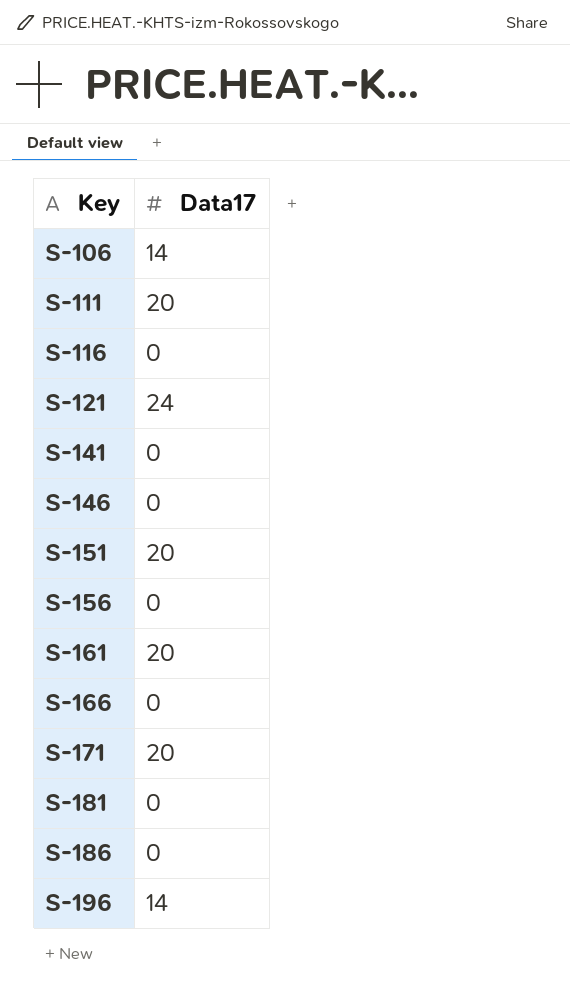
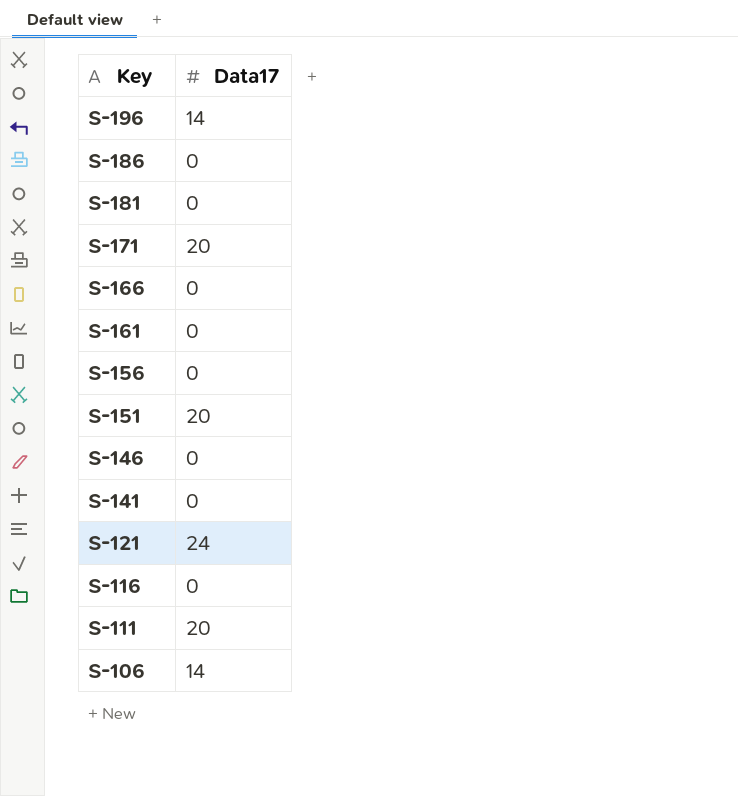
row order: Key ascending -> Key descending
S-161 | Data17: 20 -> 0

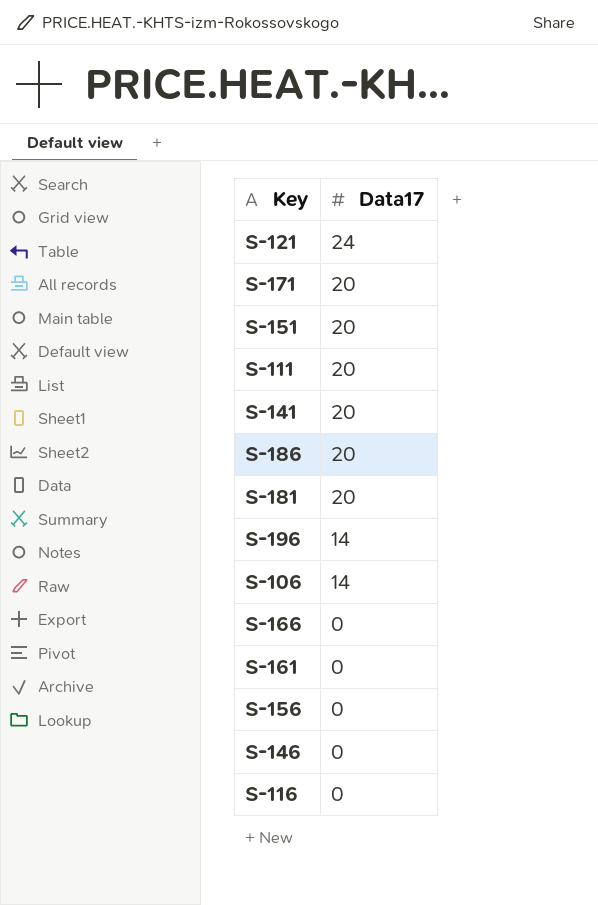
row order: Key descending -> Data17 descending
S-141 | Data17: 0 -> 20
S-186 | Data17: 0 -> 20
S-181 | Data17: 0 -> 20

